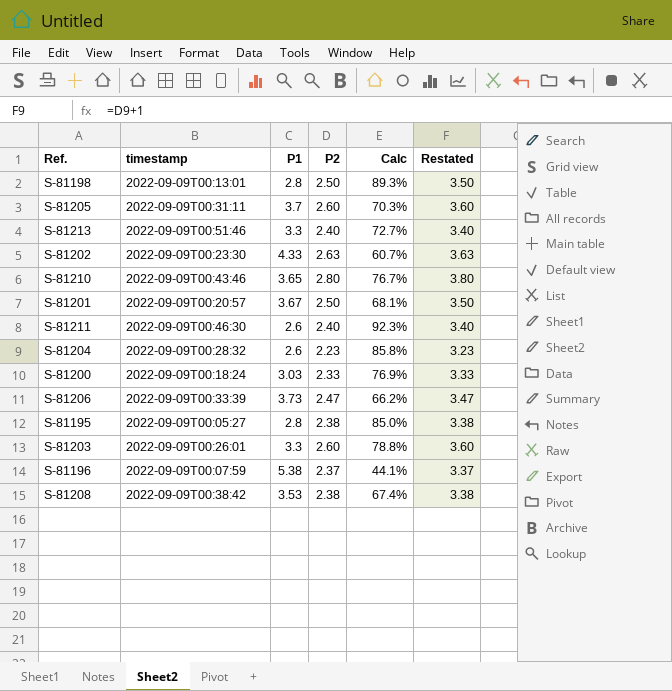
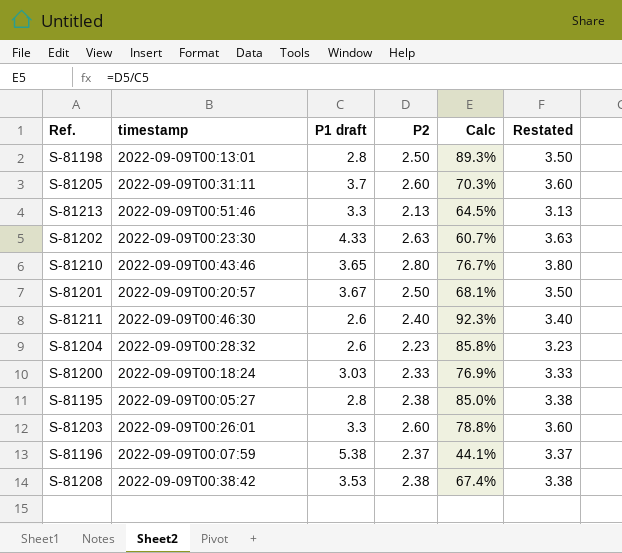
column name: P1 -> P1 draft
row S-81206: 2022-09-09T00:33:39 | 3.73 | 2.47 | 66.2% | 3.47 -> none
S-81213 | P2: 2.40 -> 2.13
S-81213 | Calc: 72.7% -> 64.5%
S-81213 | Restated: 3.40 -> 3.13

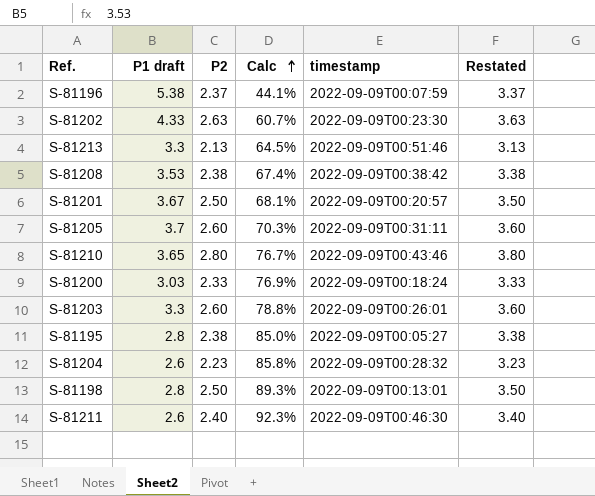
row order: none -> Calc ascending
column timestamp | position: 2 -> 5

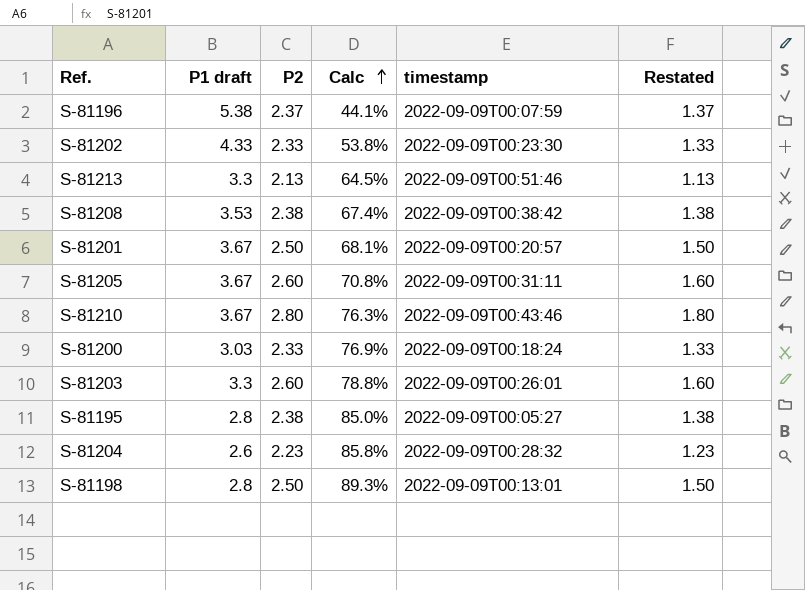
column Restated | formula: [P2] + 1 -> [P2] - 1
row S-81211: 2.6 | 2.40 | 92.3% | 2022-09-09T00:46:30 | 3.40 -> none
S-81202 | P2: 2.63 -> 2.33
S-81202 | Calc: 60.7% -> 53.8%
S-81205 | P1 draft: 3.7 -> 3.67
S-81205 | Calc: 70.3% -> 70.8%
S-81210 | P1 draft: 3.65 -> 3.67
S-81210 | Calc: 76.7% -> 76.3%

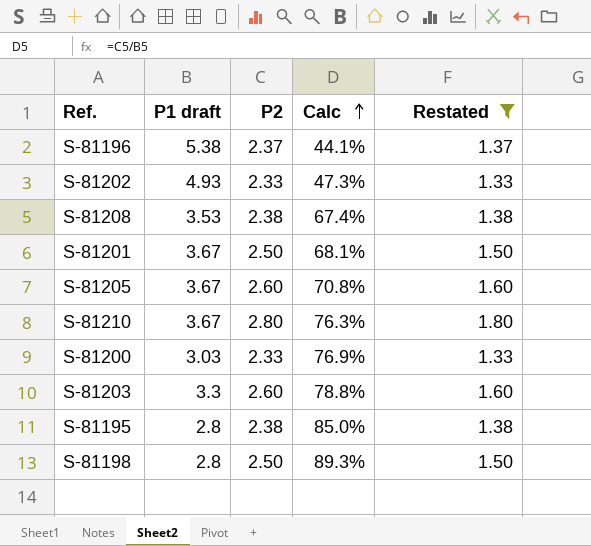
filter: none -> Restated >= 1.33
column timestamp | position: 5 -> none
S-81202 | P1 draft: 4.33 -> 4.93
S-81202 | Calc: 53.8% -> 47.3%

